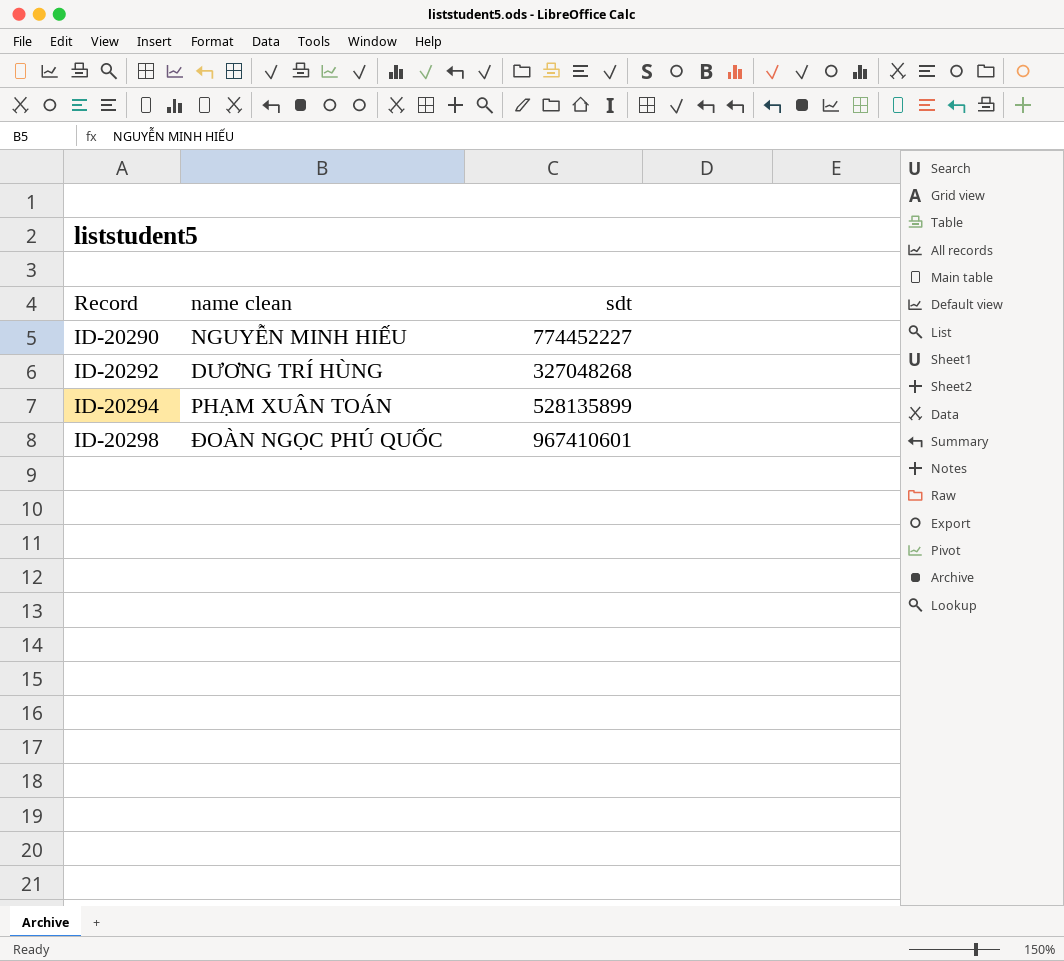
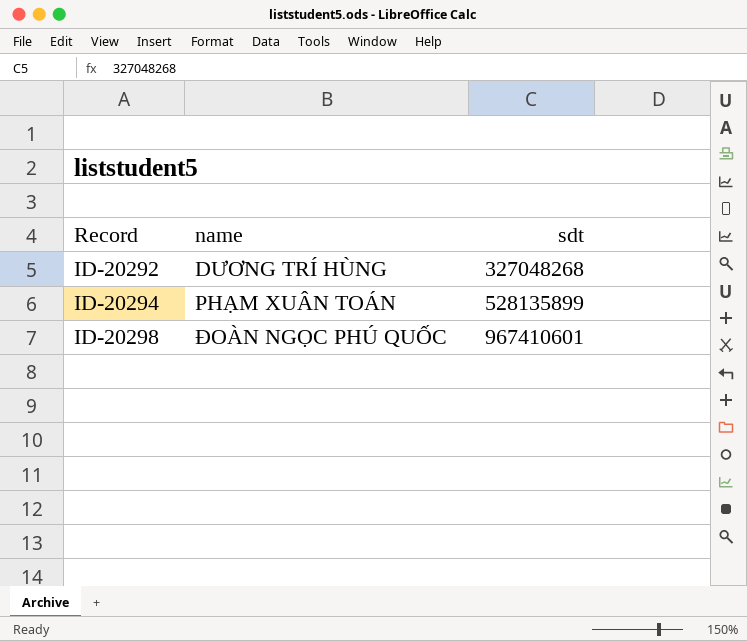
column name: name clean -> name
row ID-20290: NGUYỄN MINH HIẾU | 774452227 -> none

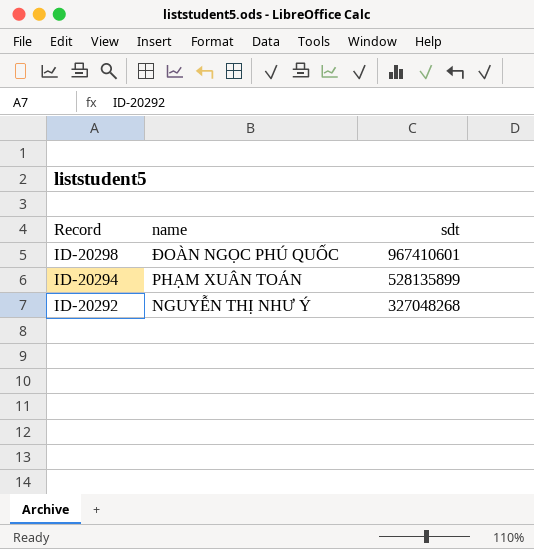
row order: Record ascending -> Record descending
ID-20292 | name: DƯƠNG TRÍ HÙNG -> NGUYỄN THỊ NHƯ Ý

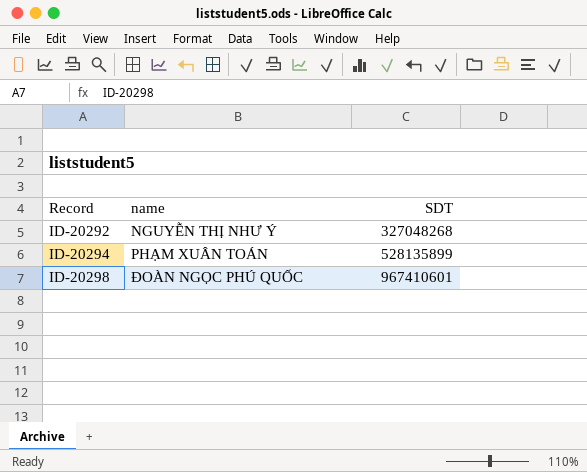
row order: Record descending -> Record ascending
column name: sdt -> SDT

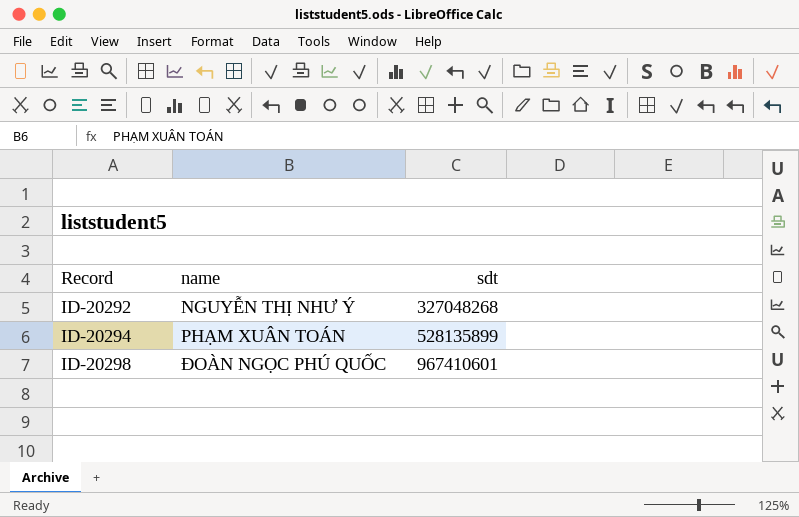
column name: SDT -> sdt

